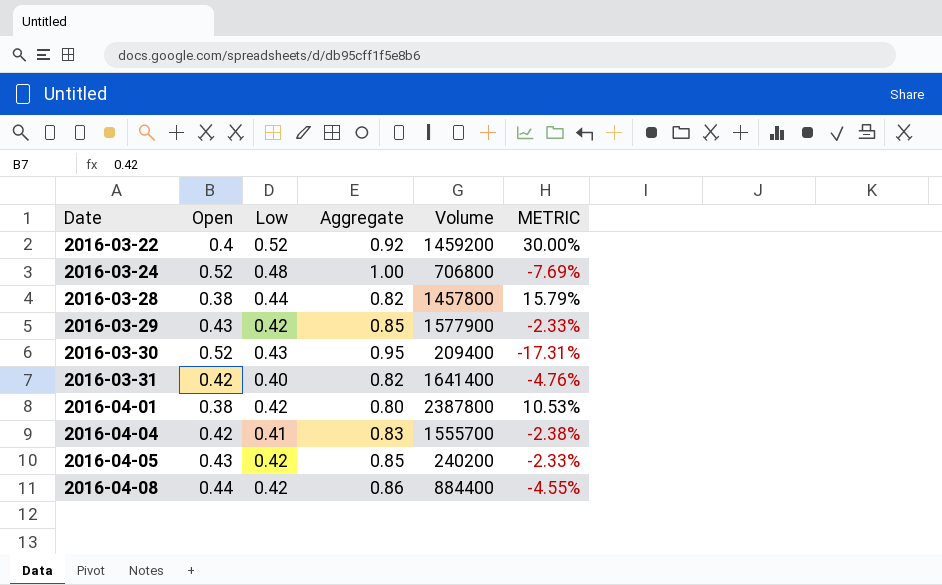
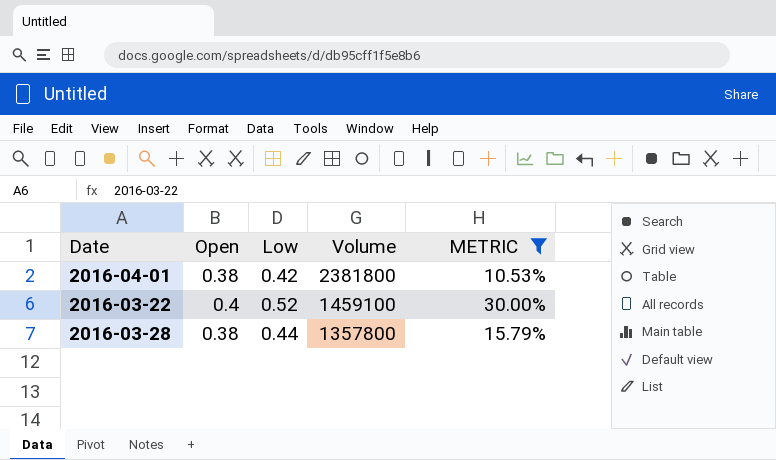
filter: none -> METRIC >= 10.53%
row order: Date ascending -> Volume descending
column Aggregate | formula: [Open] + [Low] -> none
2016-04-01 | Volume: 2387800 -> 2381800
2016-03-22 | Volume: 1459200 -> 1459100
2016-03-28 | Volume: 1457800 -> 1357800

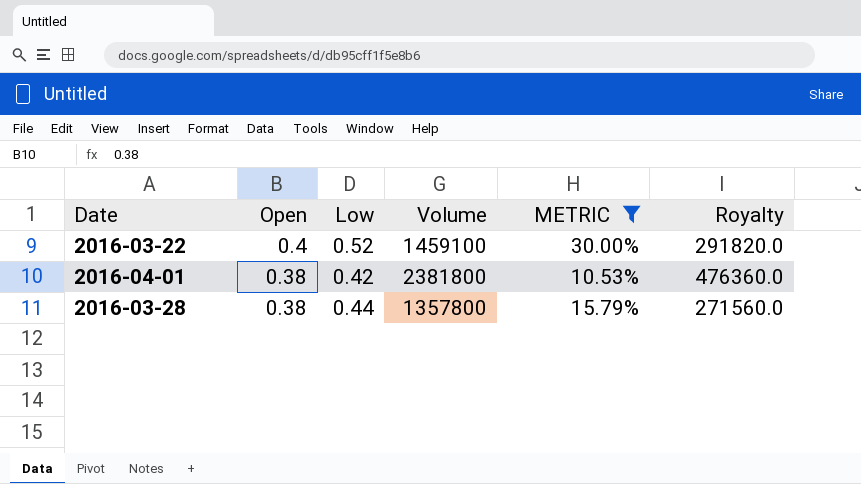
row order: Volume descending -> Open descending
column Royalty | formula: none -> [Volume] * 0.2

